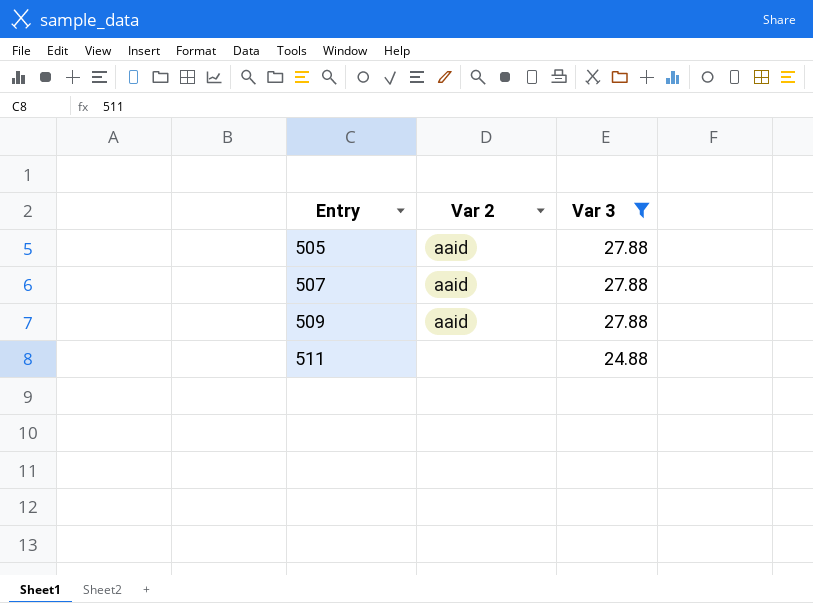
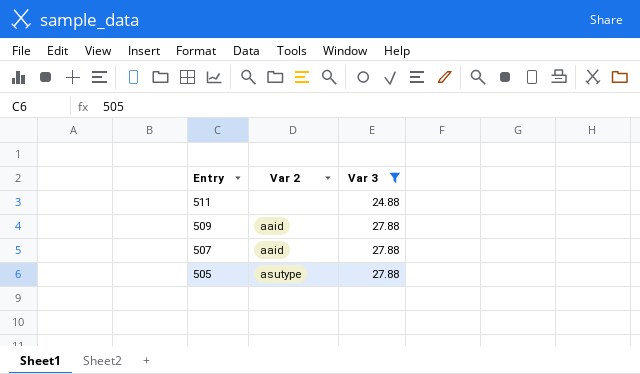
row order: Entry ascending -> Entry descending
505 | Var 2: aaid -> asutype

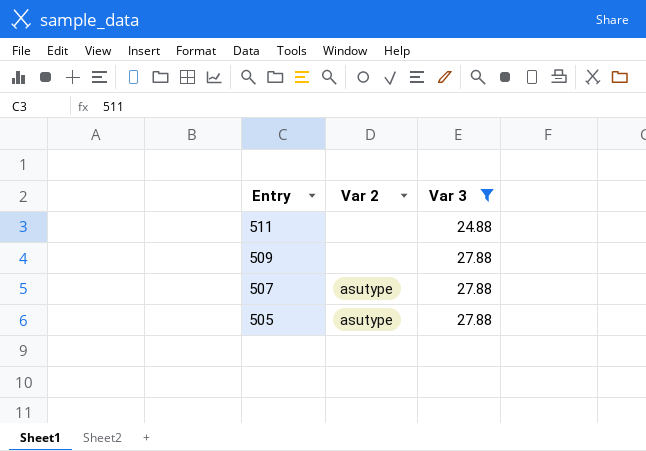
509 | Var 2: aaid -> none
507 | Var 2: aaid -> asutype

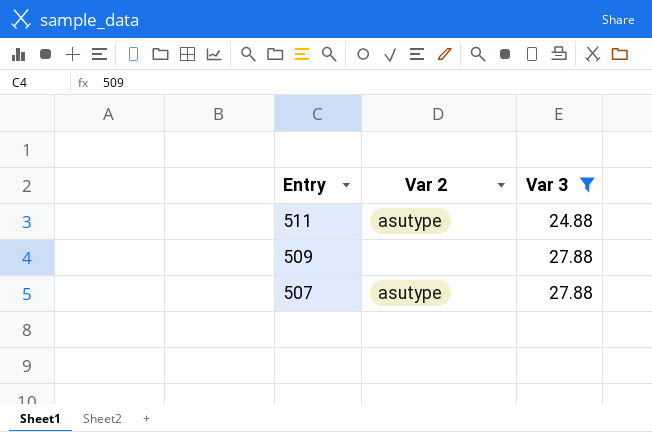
row 505: asutype | 27.88 -> none
511 | Var 2: none -> asutype

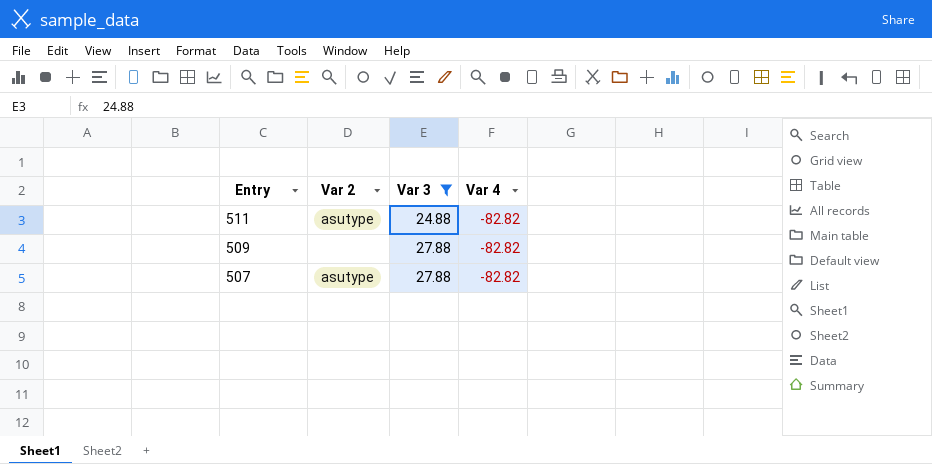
column Var 4 | position: none -> 4

